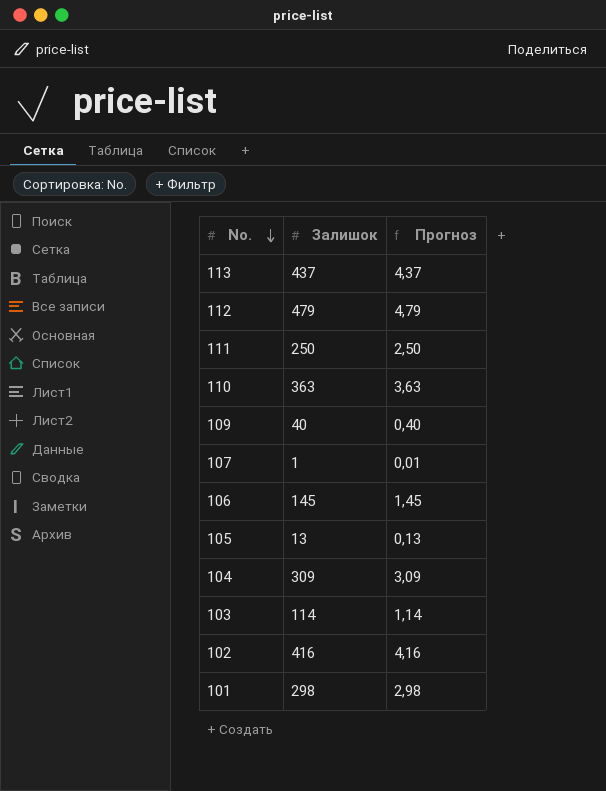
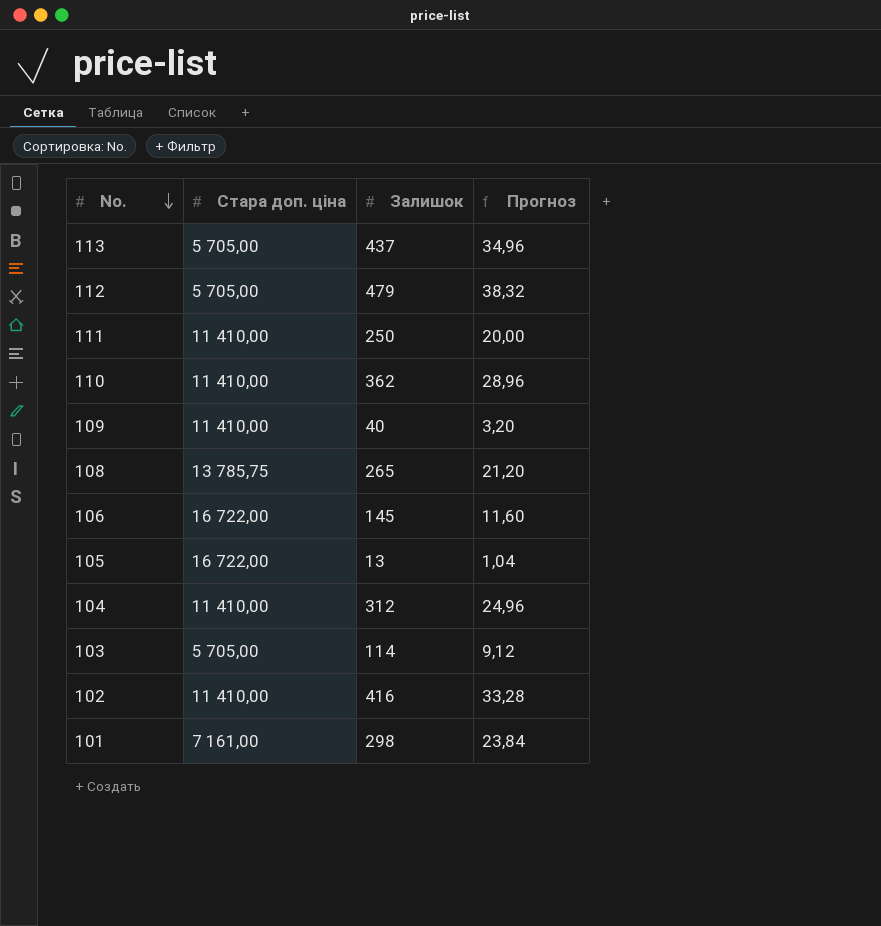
column Стара доп. ціна | position: none -> 2
column Прогноз | formula: [Залишок] * 0,01 -> [Залишок] * 0,08
row 107: 1 | 0,01 -> none
110 | Залишок: 363 -> 362
row 108: none -> 13 785,75 | 265 | 21,20
104 | Залишок: 309 -> 312

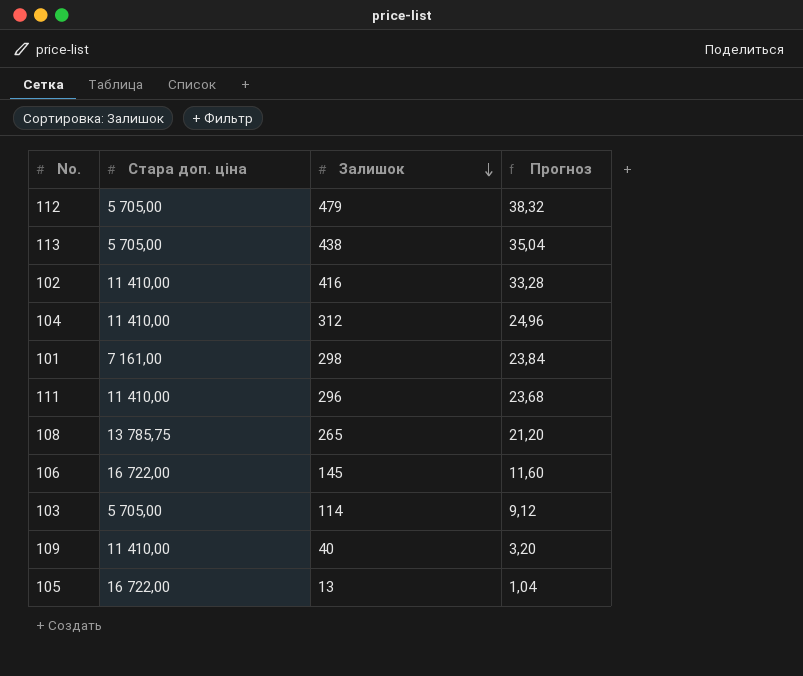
row order: No. descending -> Залишок descending
row 110: 11 410,00 | 362 | 28,96 -> none
113 | Залишок: 437 -> 438
113 | Прогноз: 34,96 -> 35,04
111 | Залишок: 250 -> 296
111 | Прогноз: 20,00 -> 23,68

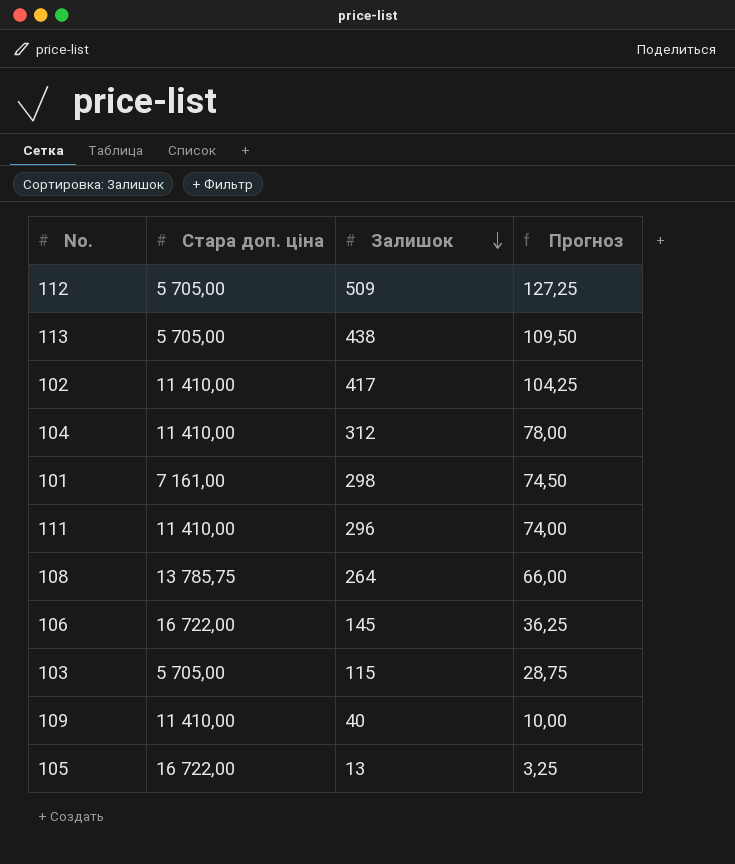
column Прогноз | formula: [Залишок] * 0,08 -> [Залишок] * 0,25
112 | Залишок: 479 -> 509
102 | Залишок: 416 -> 417
108 | Залишок: 265 -> 264
103 | Залишок: 114 -> 115

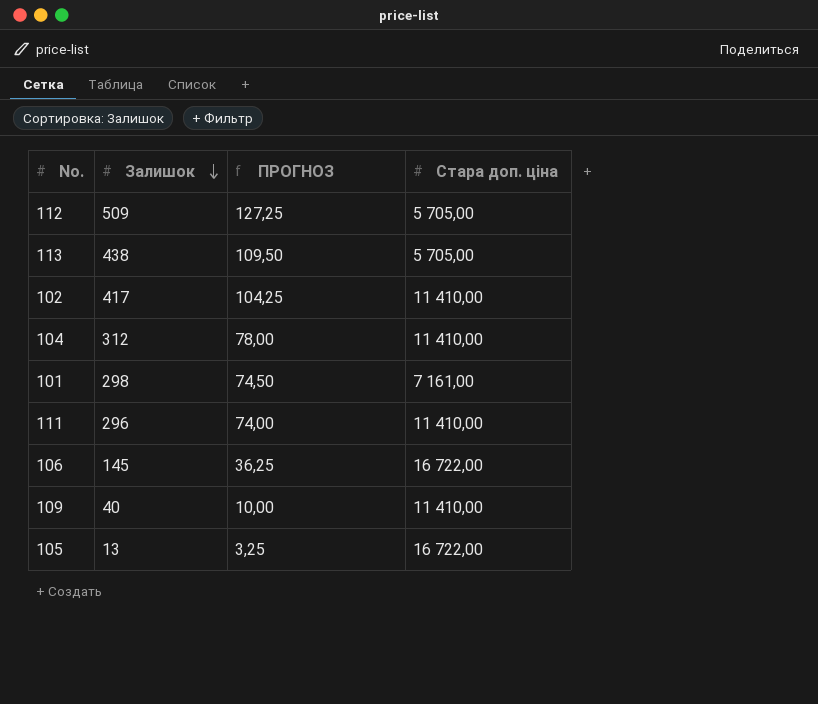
column name: Прогноз -> ПРОГНОЗ
column Стара доп. ціна | position: 2 -> 4
row 108: 13 785,75 | 264 | 66,00 -> none
row 103: 5 705,00 | 115 | 28,75 -> none

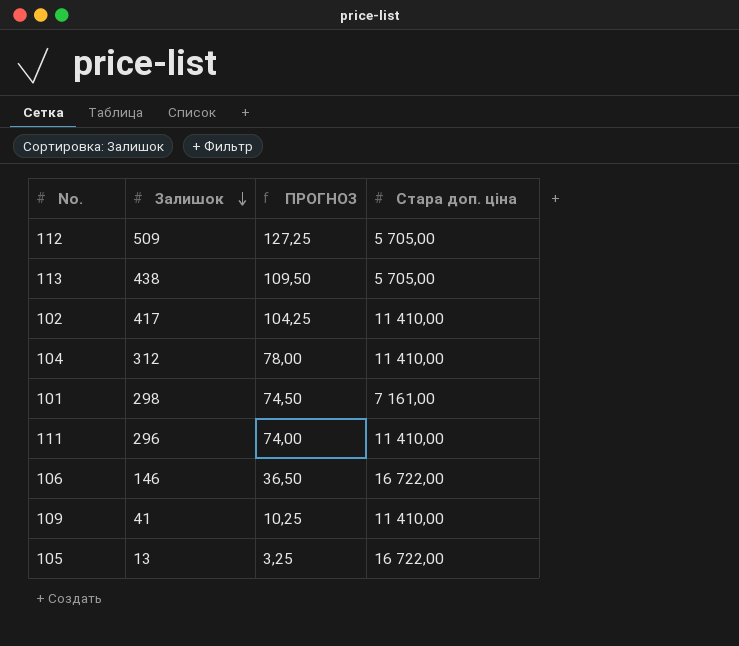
106 | Залишок: 145 -> 146
106 | ПРОГНОЗ: 36,25 -> 36,50
109 | Залишок: 40 -> 41
109 | ПРОГНОЗ: 10,00 -> 10,25

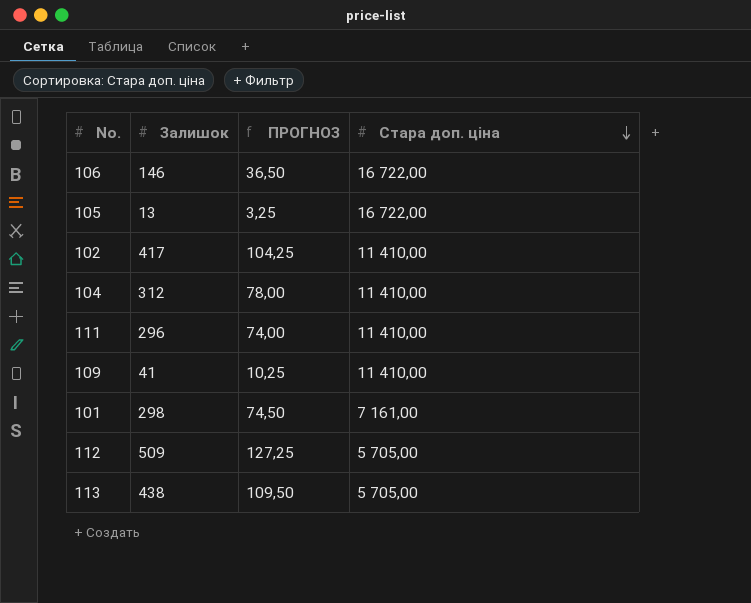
row order: Залишок descending -> Стара доп. ціна descending

